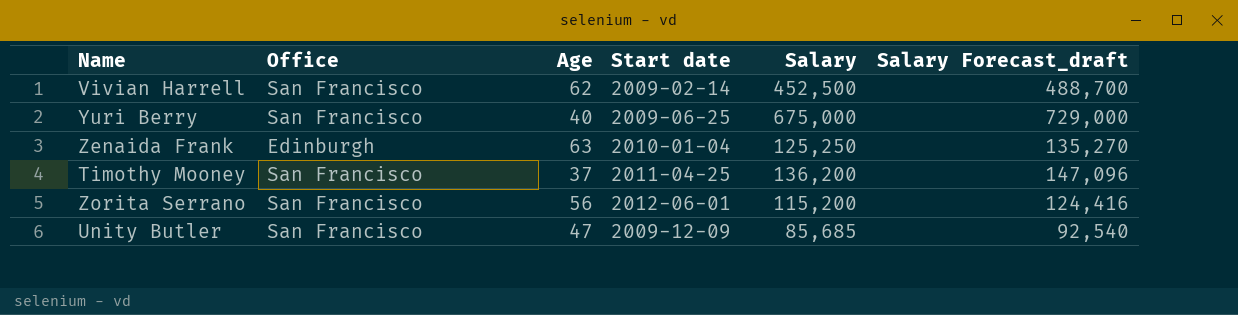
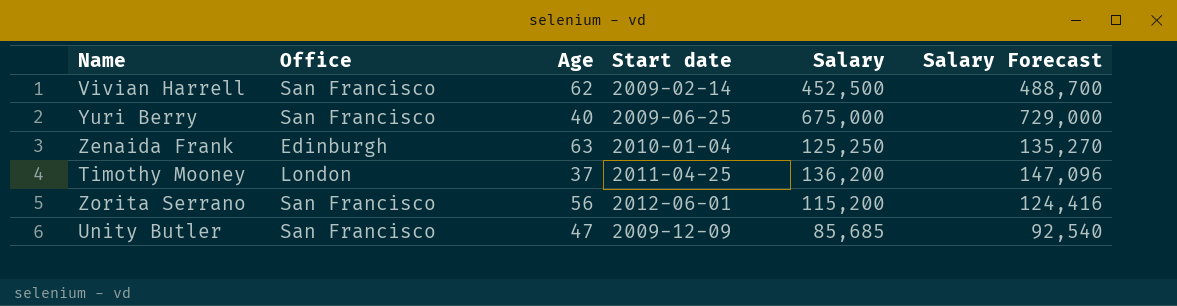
column name: Salary Forecast_draft -> Salary Forecast
Timothy Mooney | Office: San Francisco -> London

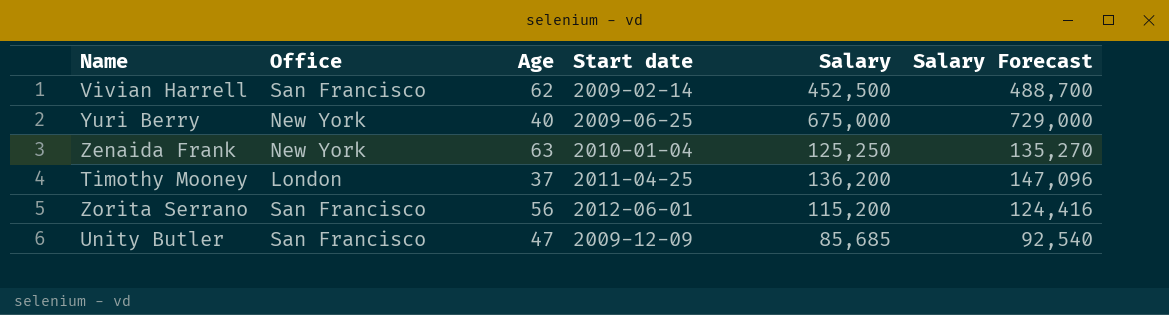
Yuri Berry | Office: San Francisco -> New York
Zenaida Frank | Office: Edinburgh -> New York

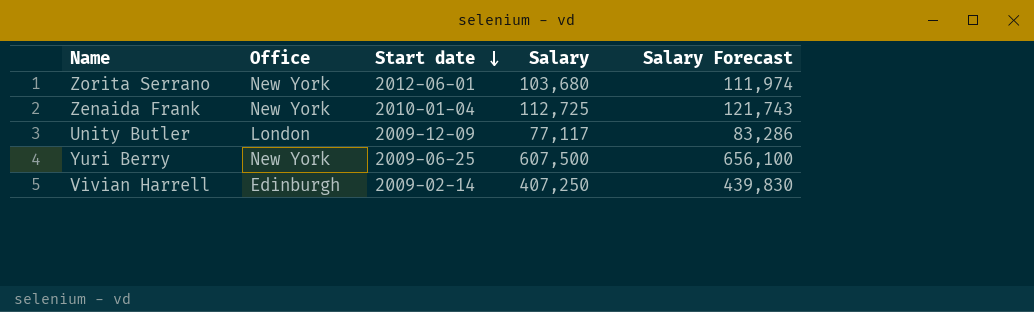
row order: none -> Start date descending
column Age | position: 3 -> none
row Timothy Mooney: London | 37 | 2011-04-25 | 136,200 | 147,096 -> none
Zorita Serrano | Office: San Francisco -> New York
Zorita Serrano | Salary: 115,200 -> 103,680
Zorita Serrano | Salary Forecast: 124,416 -> 111,974
Zenaida Frank | Salary: 125,250 -> 112,725
Zenaida Frank | Salary Forecast: 135,270 -> 121,743
Unity Butler | Office: San Francisco -> London
Unity Butler | Salary: 85,685 -> 77,117
Unity Butler | Salary Forecast: 92,540 -> 83,286
Yuri Berry | Salary: 675,000 -> 607,500
Yuri Berry | Salary Forecast: 729,000 -> 656,100
Vivian Harrell | Office: San Francisco -> Edinburgh
Vivian Harrell | Salary: 452,500 -> 407,250
Vivian Harrell | Salary Forecast: 488,700 -> 439,830

